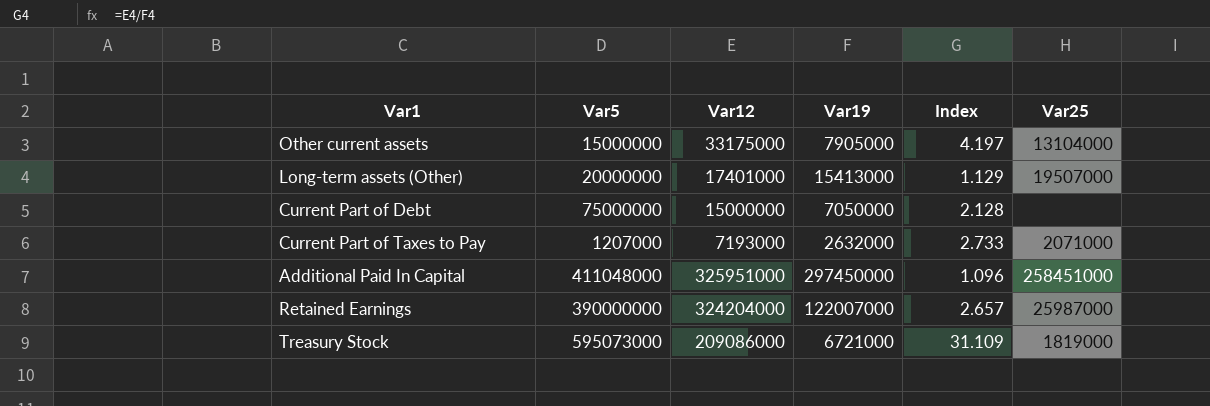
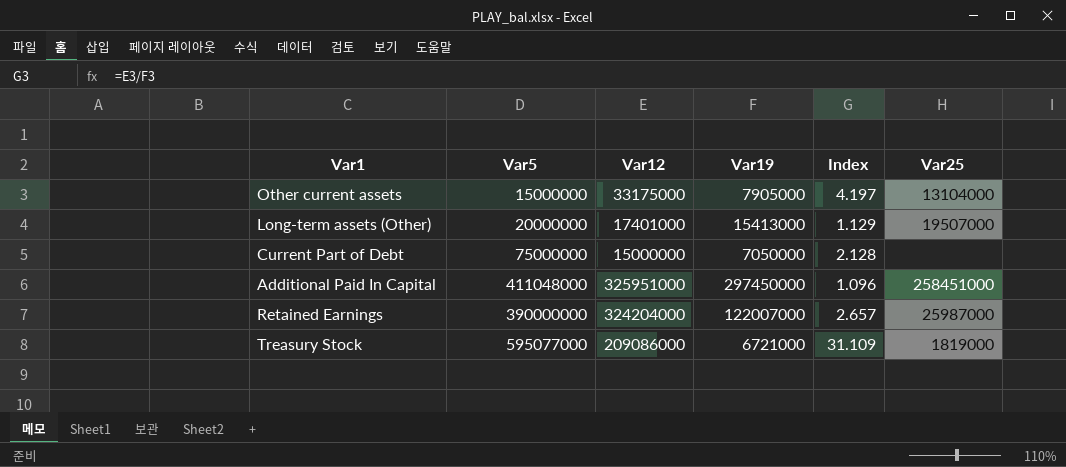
row Current Part of Taxes to Pay: 1207000 | 7193000 | 2632000 | 2.733 | 2071000 -> none
Treasury Stock | Var5: 595073000 -> 595077000

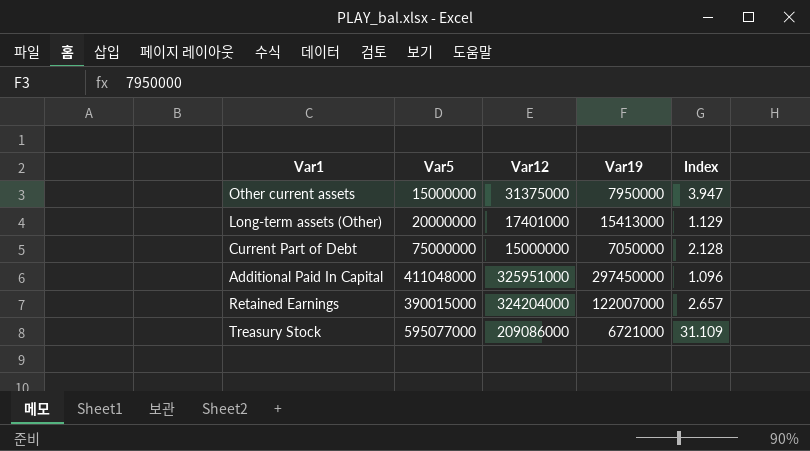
column Var25 | position: 6 -> none
Other current assets | Var12: 33175000 -> 31375000
Other current assets | Var19: 7905000 -> 7950000
Other current assets | Index: 4.197 -> 3.947
Retained Earnings | Var5: 390000000 -> 390015000

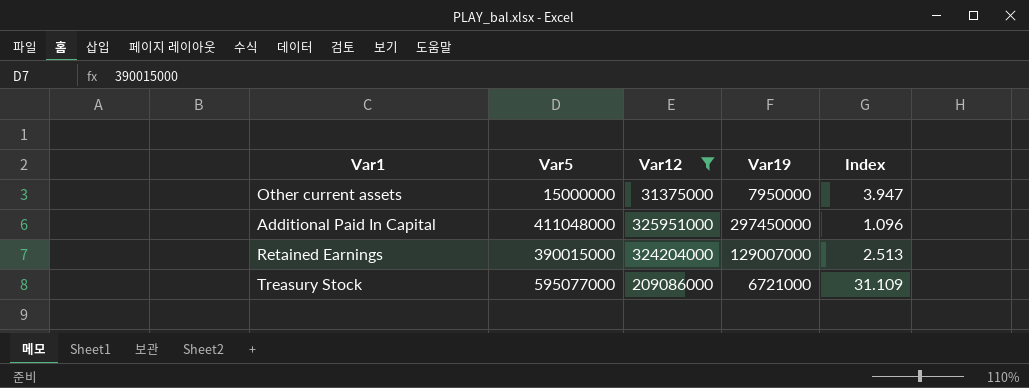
filter: none -> Var12 >= 31375000
Retained Earnings | Var19: 122007000 -> 129007000
Retained Earnings | Index: 2.657 -> 2.513

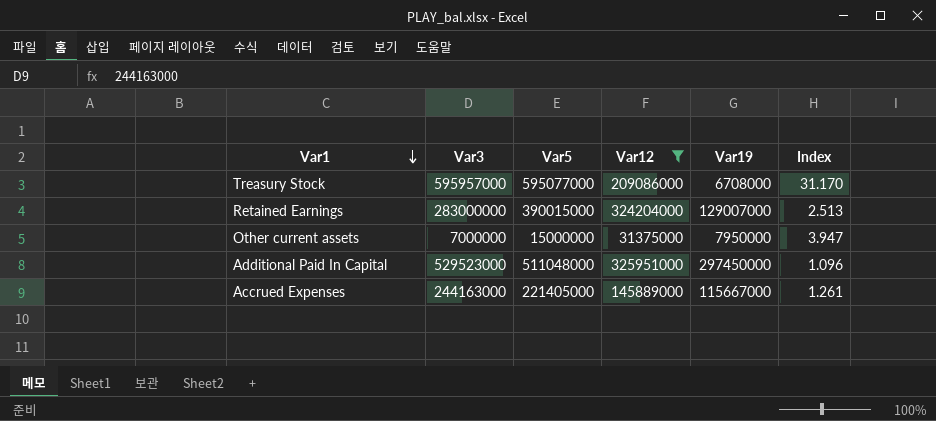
row order: none -> Var1 descending
column Var3 | position: none -> 2
Treasury Stock | Var19: 6721000 -> 6708000
Treasury Stock | Index: 31.109 -> 31.170
Additional Paid In Capital | Var5: 411048000 -> 511048000
row Accrued Expenses: none -> 244163000 | 221405000 | 145889000 | 115667000 | 1.261

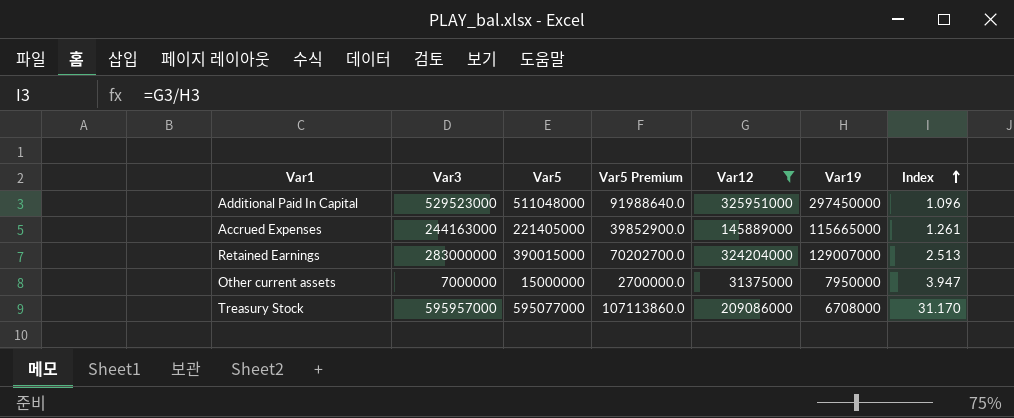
row order: Var1 descending -> Index ascending
column Var5 Premium | formula: none -> [Var5] * 0.18
Accrued Expenses | Var19: 115667000 -> 115665000

